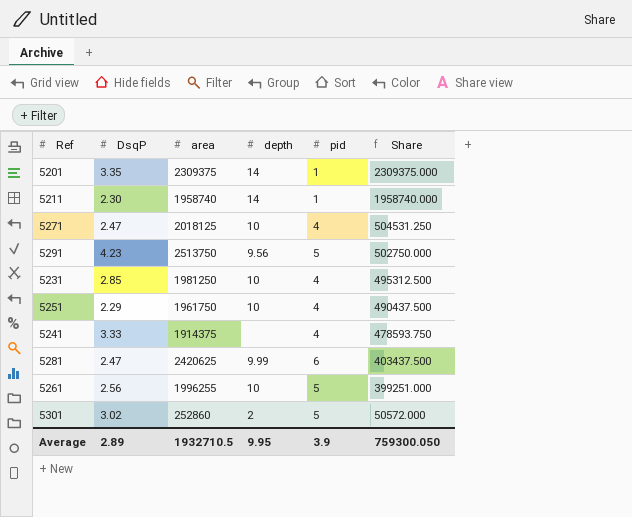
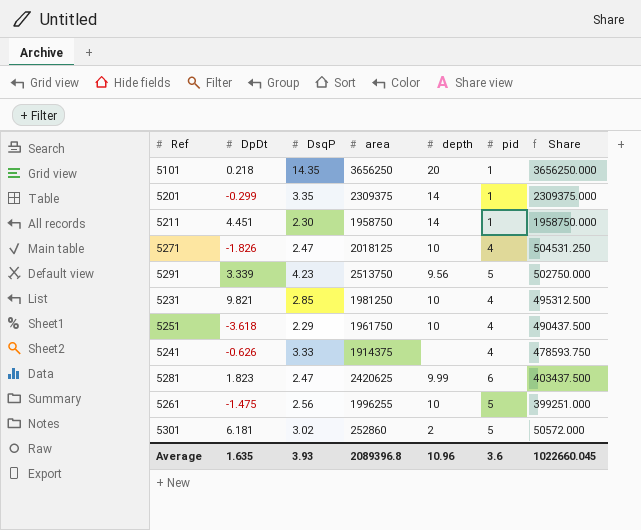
column DpDt | position: none -> 2
row 5101: none -> 0.218 | 14.35 | 3656250 | 20 | 1 | 3656250.000
5211 | area: 1958740 -> 1958750
5211 | Share: 1958740.000 -> 1958750.000
Average | DsqP: 2.89 -> 3.93
Average | area: 1932710.5 -> 2089396.8
Average | depth: 9.95 -> 10.96
Average | pid: 3.9 -> 3.6
Average | Share: 759300.050 -> 1022660.045

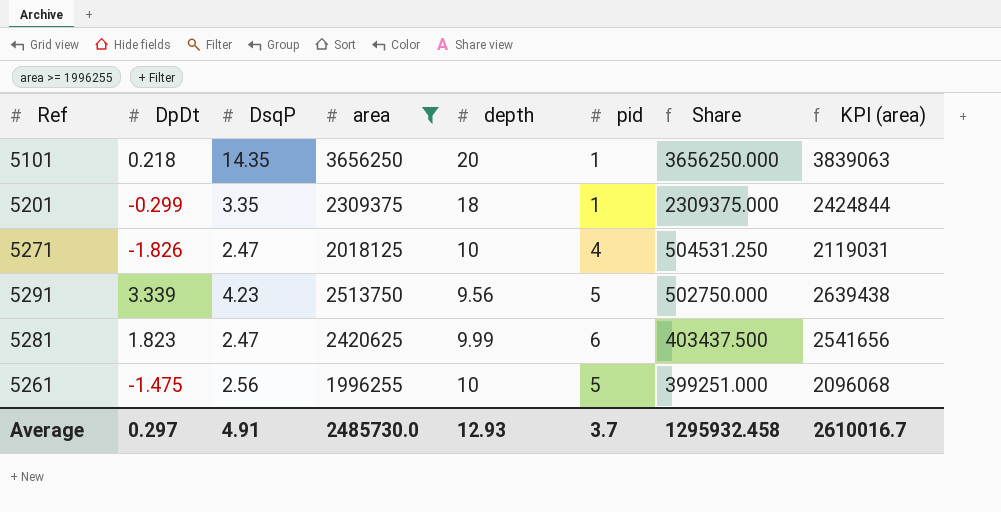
filter: none -> area >= 1996255
column KPI (area) | formula: none -> [area] * 1.05
5201 | depth: 14 -> 18
Average | DpDt: 1.635 -> 0.297
Average | DsqP: 3.93 -> 4.91
Average | area: 2089396.8 -> 2485730.0
Average | depth: 10.96 -> 12.93
Average | pid: 3.6 -> 3.7
Average | Share: 1022660.045 -> 1295932.458

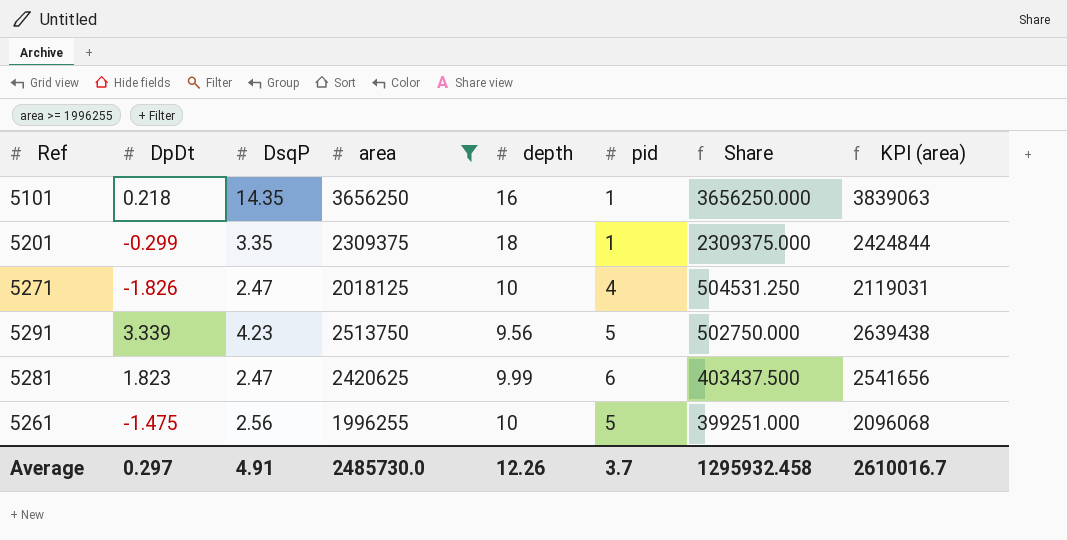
5101 | depth: 20 -> 16
Average | depth: 12.93 -> 12.26

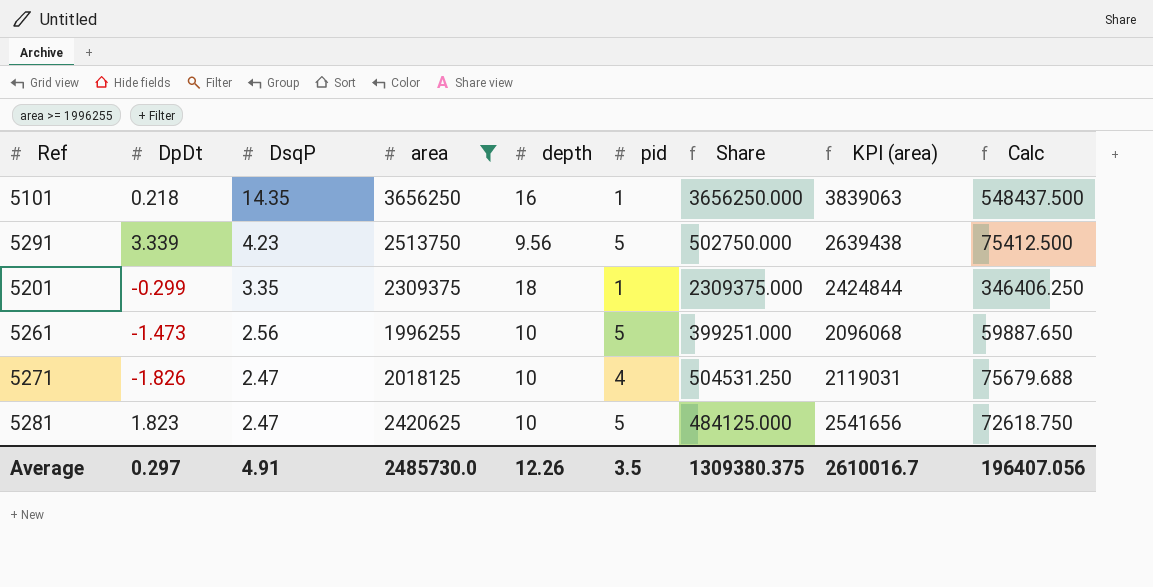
row order: Share descending -> DsqP descending
column Calc | formula: none -> [Share] * 0.15
5261 | DpDt: -1.475 -> -1.473
5281 | depth: 9.99 -> 10
5281 | pid: 6 -> 5
5281 | Share: 403437.500 -> 484125.000
Average | pid: 3.7 -> 3.5
Average | Share: 1295932.458 -> 1309380.375

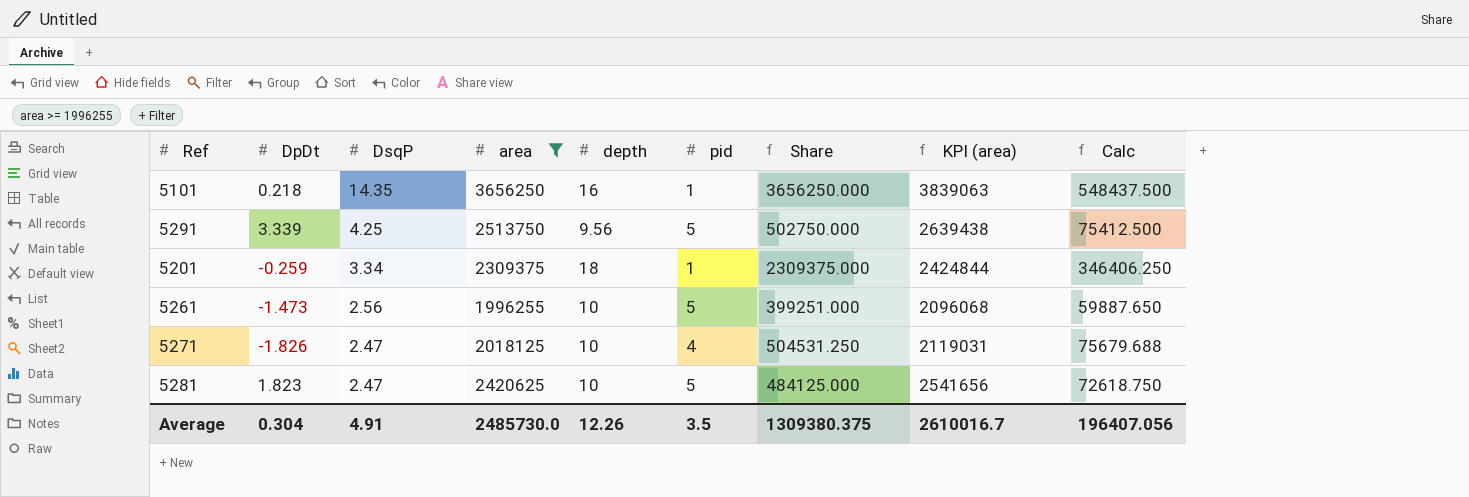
5291 | DsqP: 4.23 -> 4.25
5201 | DpDt: -0.299 -> -0.259
5201 | DsqP: 3.35 -> 3.34
Average | DpDt: 0.297 -> 0.304

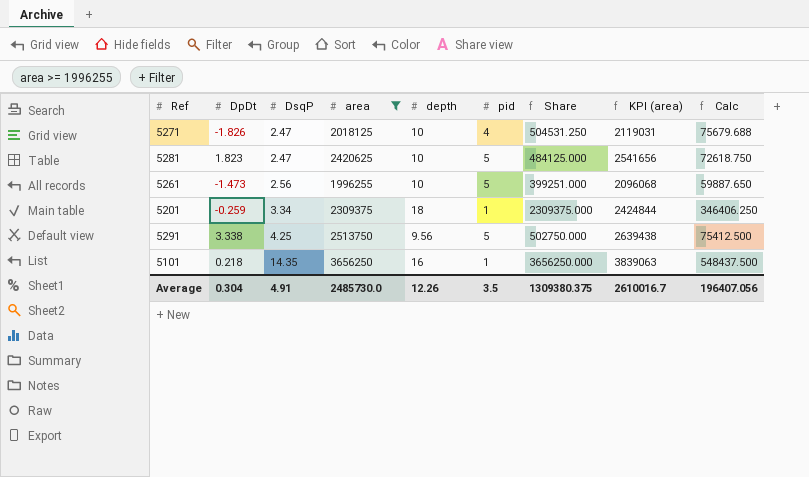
row order: DsqP descending -> DsqP ascending
5291 | DpDt: 3.339 -> 3.338

